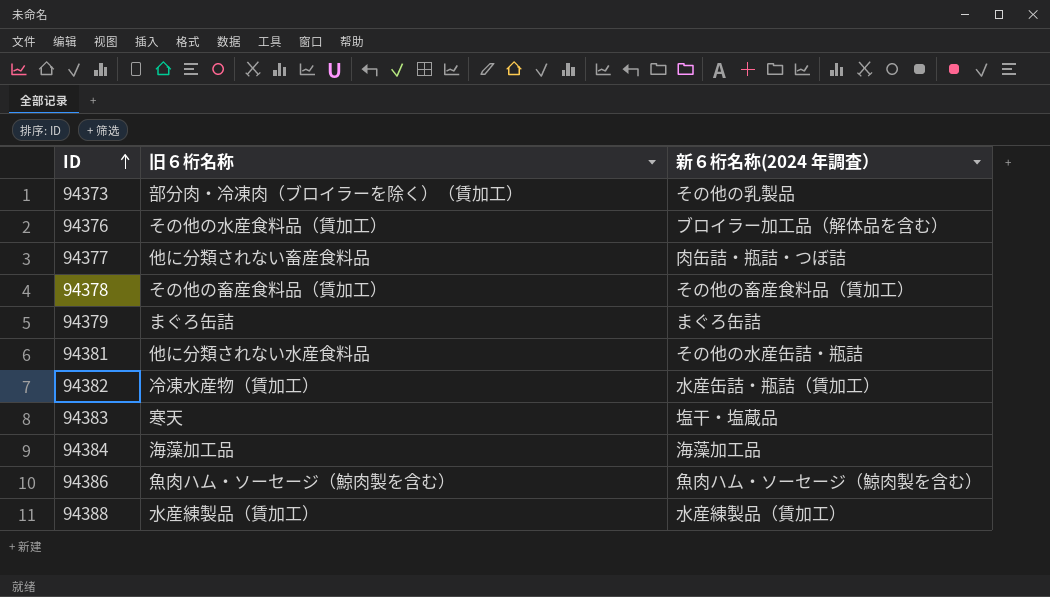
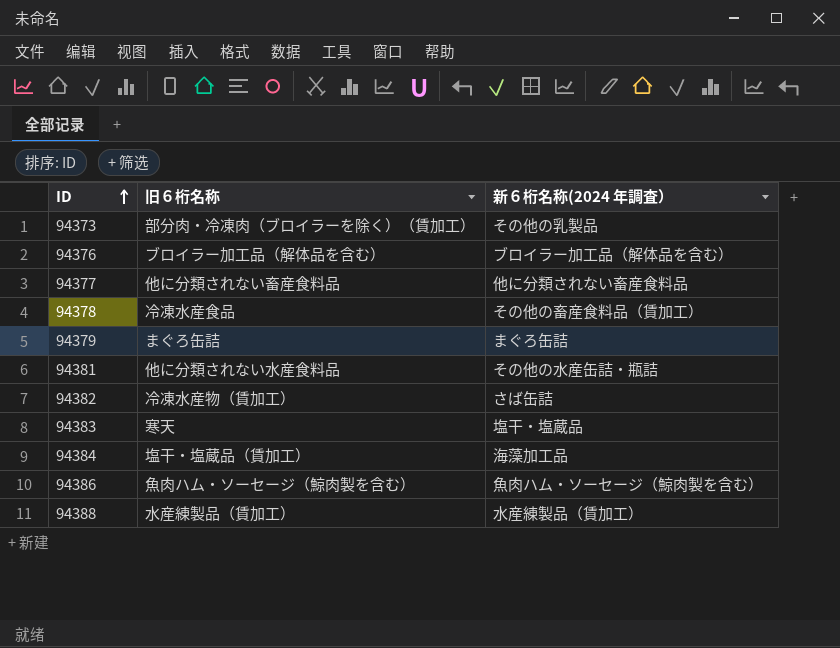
94376 | 旧６桁名称: その他の水産食料品（賃加工） -> ブロイラー加工品（解体品を含む）
94377 | 新６桁名称(2024 年調査）: 肉缶詰・瓶詰・つぼ詰 -> 他に分類されない畜産食料品
94378 | 旧６桁名称: その他の畜産食料品（賃加工） -> 冷凍水産食品
94382 | 新６桁名称(2024 年調査）: 水産缶詰・瓶詰（賃加工） -> さば缶詰
94384 | 旧６桁名称: 海藻加工品 -> 塩干・塩蔵品（賃加工）

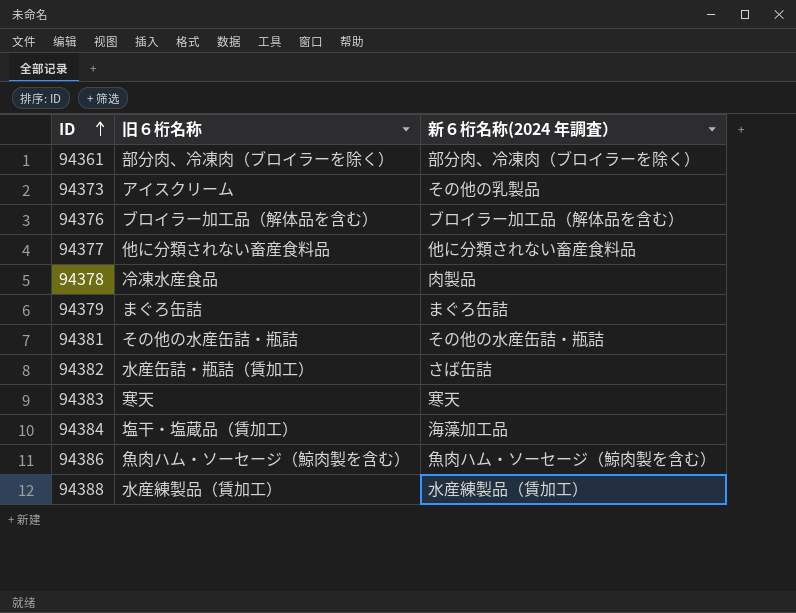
row 94361: none -> 部分肉、冷凍肉（ブロイラーを除く） | 部分肉、冷凍肉（ブロイラーを除く）
94373 | 旧６桁名称: 部分肉・冷凍肉（ブロイラーを除く）（賃加工） -> アイスクリーム
94378 | 新６桁名称(2024 年調査）: その他の畜産食料品（賃加工） -> 肉製品
94381 | 旧６桁名称: 他に分類されない水産食料品 -> その他の水産缶詰・瓶詰
94382 | 旧６桁名称: 冷凍水産物（賃加工） -> 水産缶詰・瓶詰（賃加工）
94383 | 新６桁名称(2024 年調査）: 塩干・塩蔵品 -> 寒天

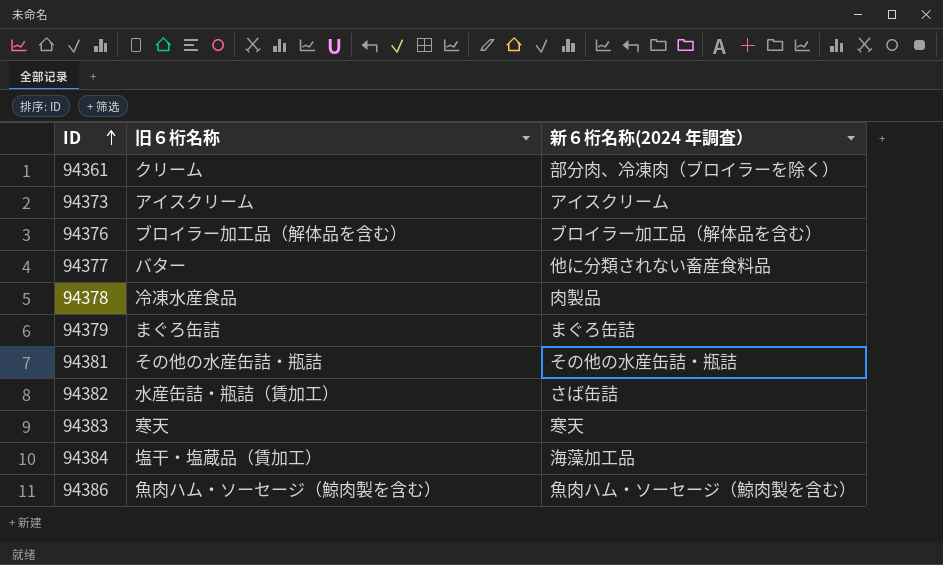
row 94388: 水産練製品（賃加工） | 水産練製品（賃加工） -> none
94361 | 旧６桁名称: 部分肉、冷凍肉（ブロイラーを除く） -> クリーム
94373 | 新６桁名称(2024 年調査）: その他の乳製品 -> アイスクリーム
94377 | 旧６桁名称: 他に分類されない畜産食料品 -> バター

